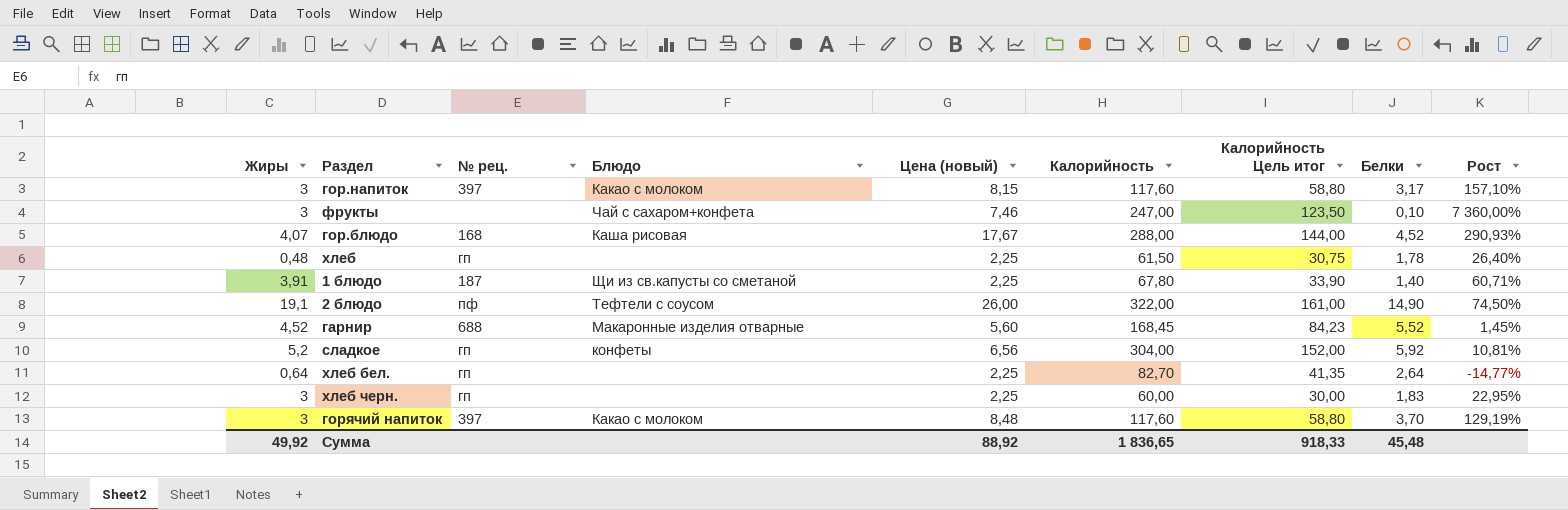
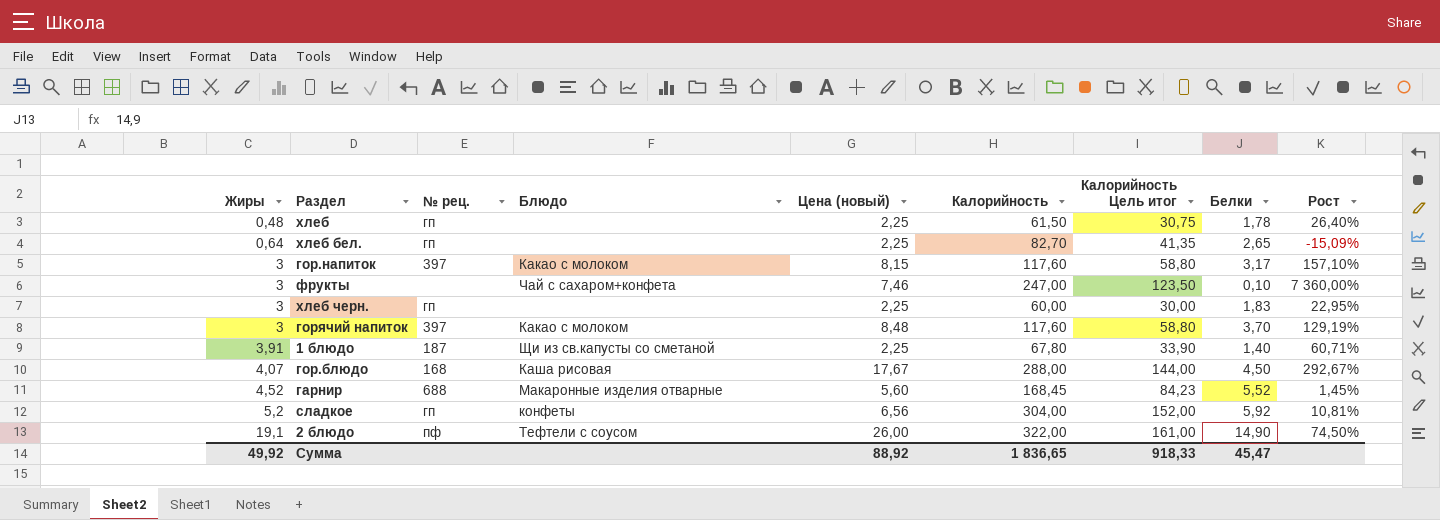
row order: none -> Жиры ascending
хлеб бел. | Белки: 2,64 -> 2,65
хлеб бел. | Рост: -14,77% -> -15,09%
гор.блюдо | Белки: 4,52 -> 4,50
гор.блюдо | Рост: 290,93% -> 292,67%
Сумма | Белки: 45,48 -> 45,47

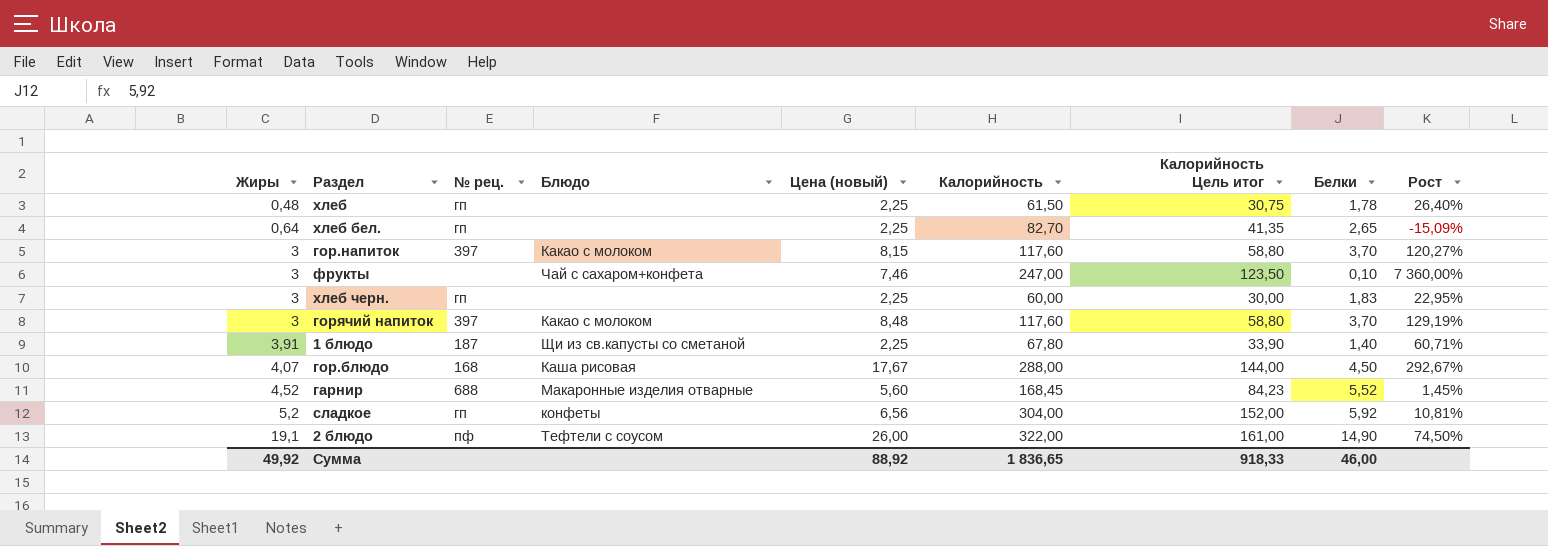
гор.напиток | Белки: 3,17 -> 3,70
гор.напиток | Рост: 157,10% -> 120,27%
Сумма | Белки: 45,47 -> 46,00

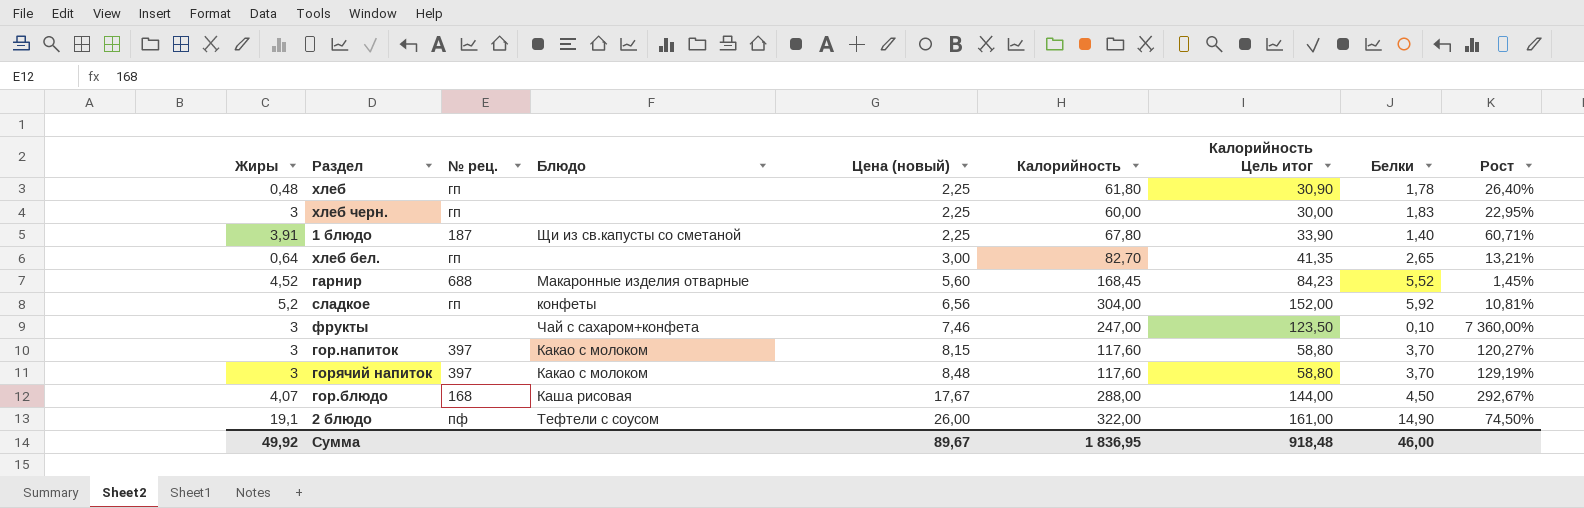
row order: Жиры ascending -> Цена (новый) ascending
хлеб | Калорийность: 61,50 -> 61,80
хлеб | Калорийность Цель итог: 30,75 -> 30,90
хлеб бел. | Цена (новый): 2,25 -> 3,00
хлеб бел. | Рост: -15,09% -> 13,21%
Сумма | Цена (новый): 88,92 -> 89,67
Сумма | Калорийность: 1 836,65 -> 1 836,95
Сумма | Калорийность Цель итог: 918,33 -> 918,48

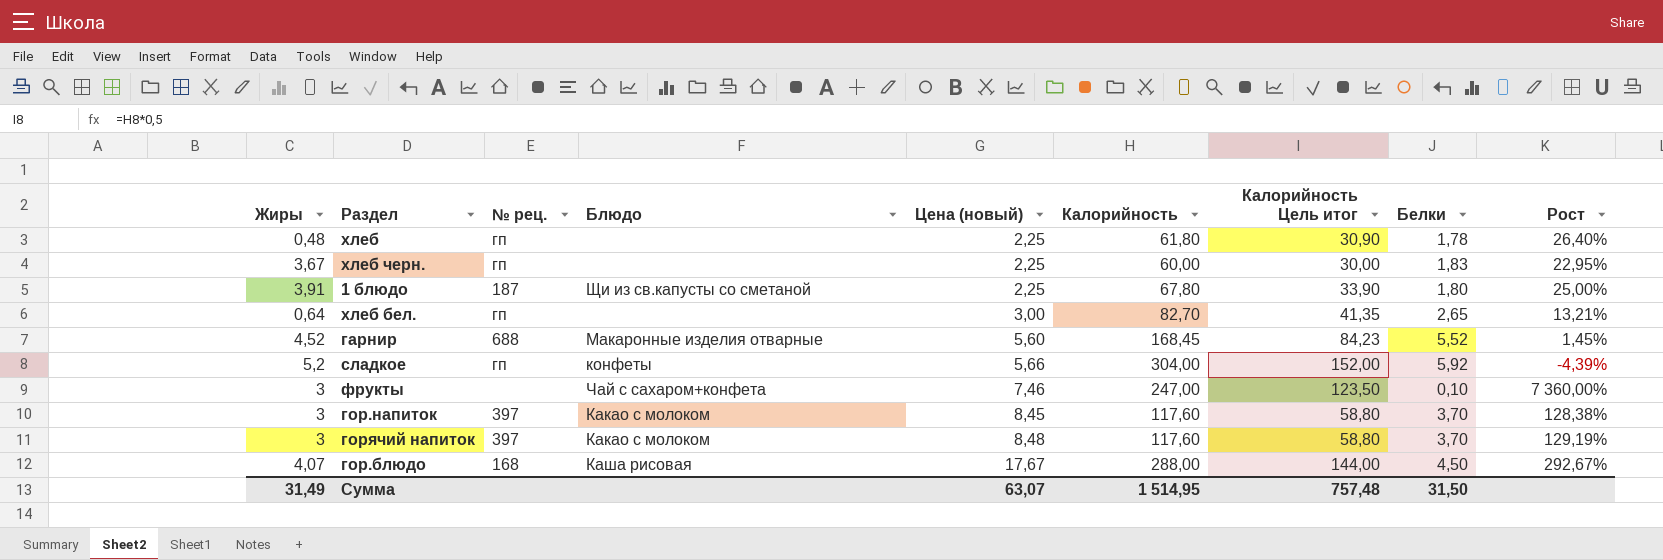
row 2 блюдо: 19,1 | пф | Тефтели с соусом | 26,00 | 322,00 | 161,00 | 14,90 | 74,50% -> none
хлеб черн. | Жиры: 3 -> 3,67
1 блюдо | Белки: 1,40 -> 1,80
1 блюдо | Рост: 60,71% -> 25,00%
сладкое | Цена (новый): 6,56 -> 5,66
сладкое | Рост: 10,81% -> -4,39%
гор.напиток | Цена (новый): 8,15 -> 8,45
гор.напиток | Рост: 120,27% -> 128,38%
Сумма | Жиры: 49,92 -> 31,49
Сумма | Цена (новый): 89,67 -> 63,07
Сумма | Калорийность: 1 836,95 -> 1 514,95
Сумма | Калорийность Цель итог: 918,48 -> 757,48
Сумма | Белки: 46,00 -> 31,50

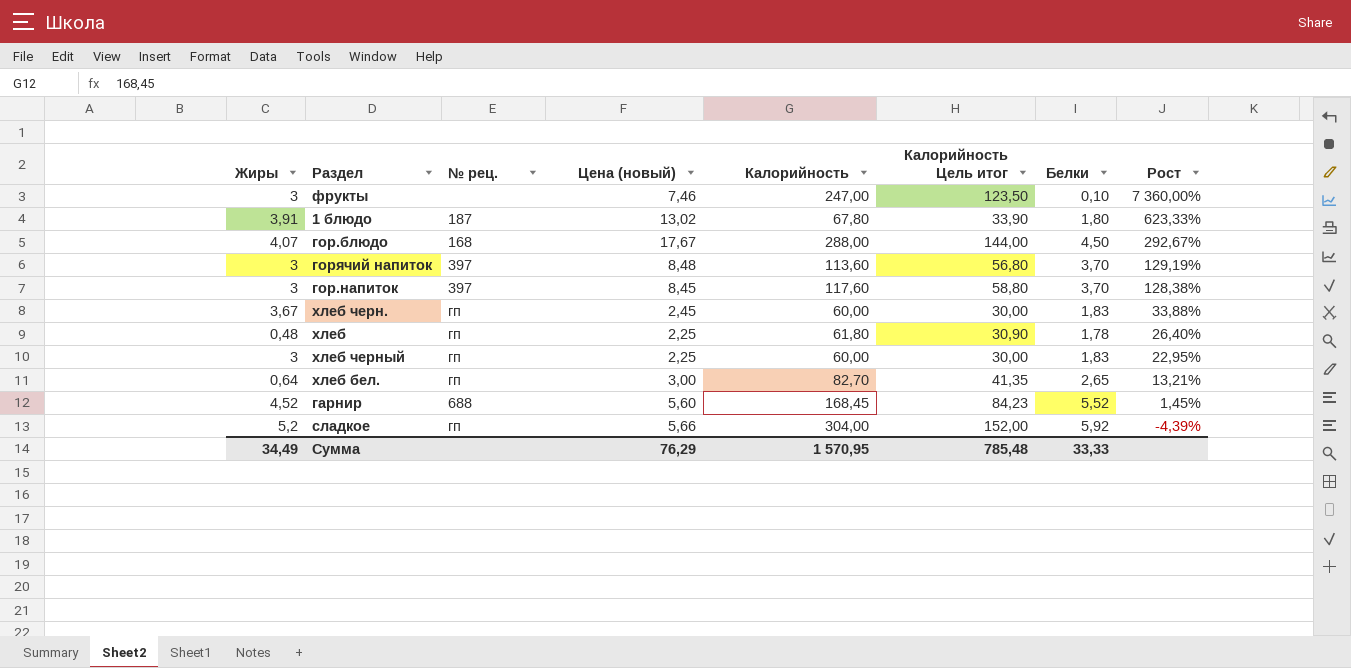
row order: Цена (новый) ascending -> Рост descending
column Блюдо | position: 4 -> none
1 блюдо | Цена (новый): 2,25 -> 13,02
1 блюдо | Рост: 25,00% -> 623,33%
горячий напиток | Калорийность: 117,60 -> 113,60
горячий напиток | Калорийность Цель итог: 58,80 -> 56,80
хлеб черн. | Цена (новый): 2,25 -> 2,45
хлеб черн. | Рост: 22,95% -> 33,88%
row хлеб черный: none -> 3 | гп | 2,25 | 60,00 | 30,00 | 1,83 | 22,95%
Сумма | Жиры: 31,49 -> 34,49
Сумма | Цена (новый): 63,07 -> 76,29
Сумма | Калорийность: 1 514,95 -> 1 570,95
Сумма | Калорийность Цель итог: 757,48 -> 785,48
Сумма | Белки: 31,50 -> 33,33

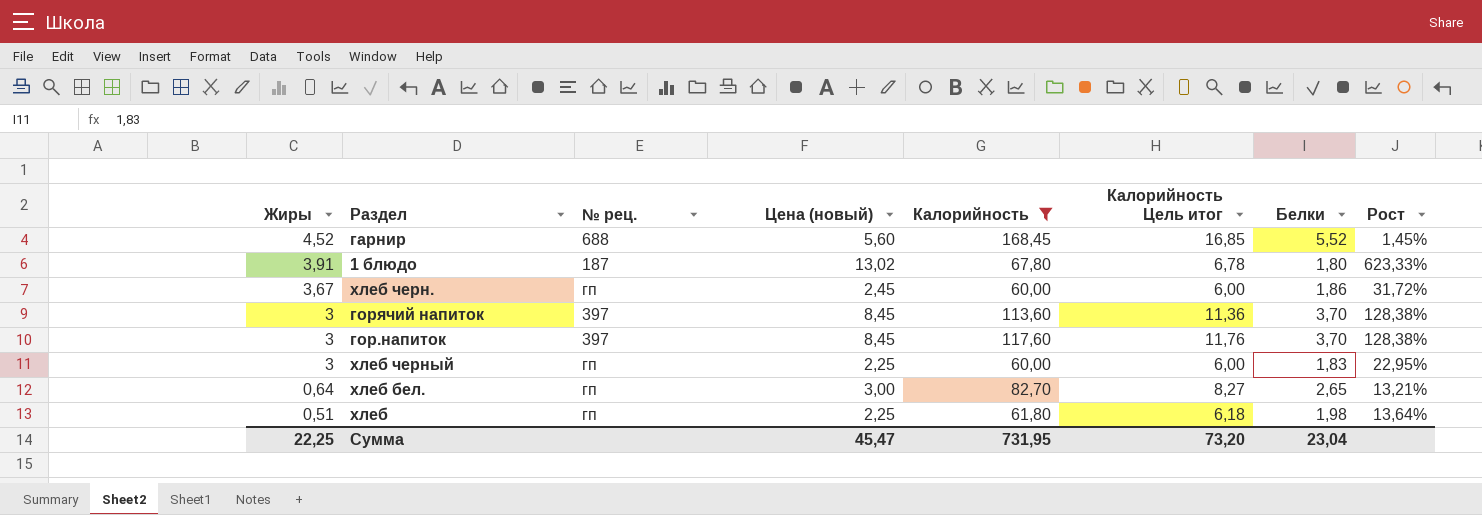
filter: none -> Калорийность <= 168,45
row order: Рост descending -> Жиры descending
column Калорийность Цель итог | formula: [Калорийность] * 0,5 -> [Калорийность] * 0,1
хлеб черн. | Белки: 1,83 -> 1,86
хлеб черн. | Рост: 33,88% -> 31,72%
горячий напиток | Цена (новый): 8,48 -> 8,45
горячий напиток | Рост: 129,19% -> 128,38%
хлеб | Жиры: 0,48 -> 0,51
хлеб | Белки: 1,78 -> 1,98
хлеб | Рост: 26,40% -> 13,64%
Сумма | Жиры: 34,49 -> 22,25
Сумма | Цена (новый): 76,29 -> 45,47
Сумма | Калорийность: 1 570,95 -> 731,95
Сумма | Калорийность Цель итог: 785,48 -> 73,20
Сумма | Белки: 33,33 -> 23,04

